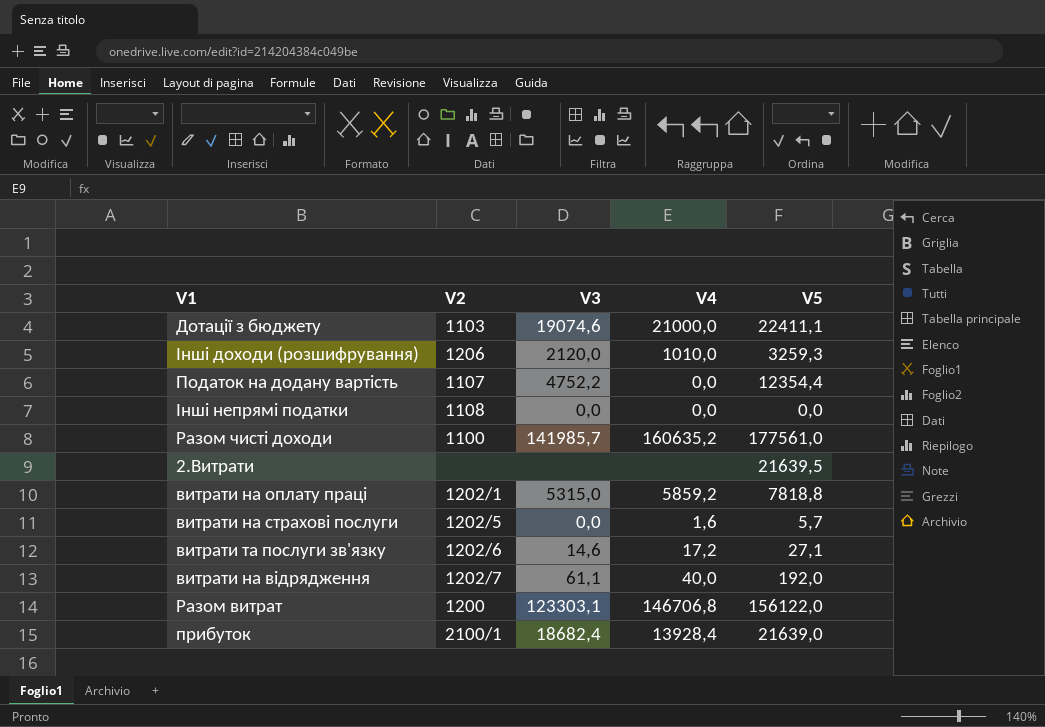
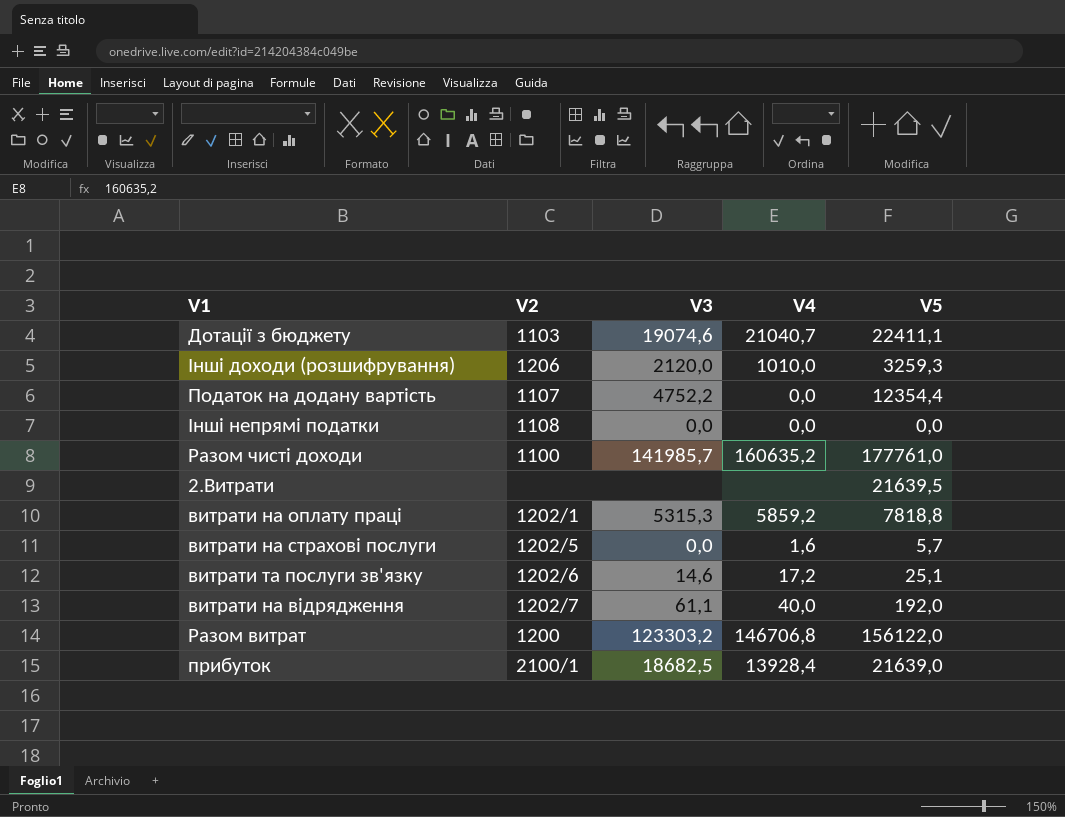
Дотації з бюджету | V4: 21000,0 -> 21040,7
Разом чисті доходи | V5: 177561,0 -> 177761,0
витрати на оплату праці | V3: 5315,0 -> 5315,3
витрати та послуги зв'язку | V5: 27,1 -> 25,1
Разом витрат | V3: 123303,1 -> 123303,2
прибуток | V3: 18682,4 -> 18682,5

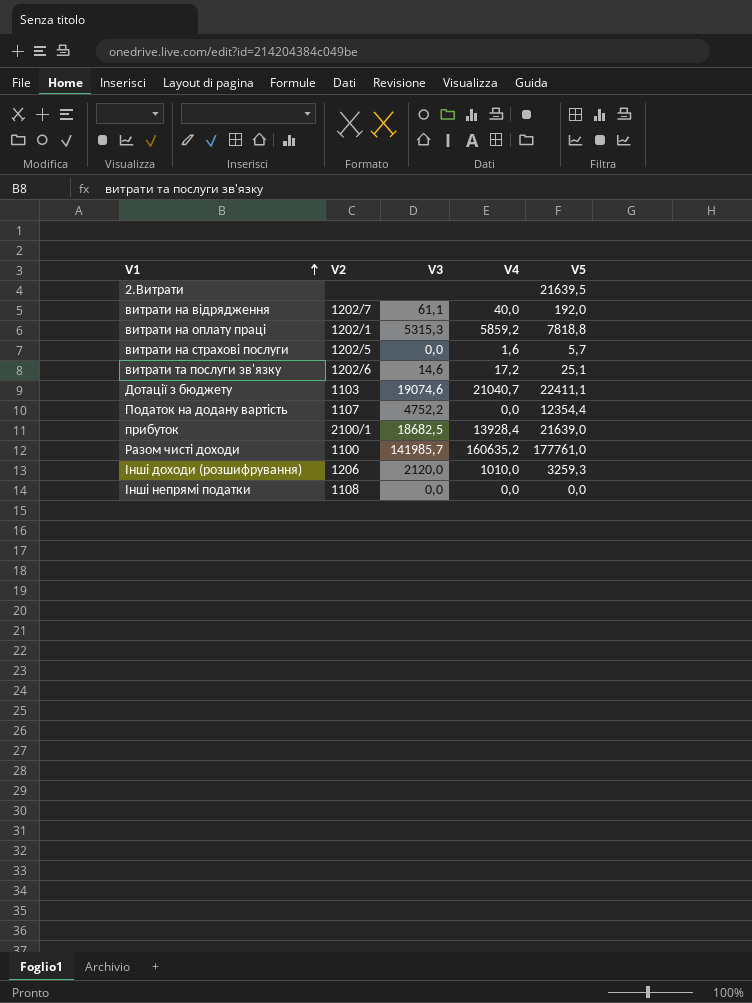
row order: none -> V1 ascending
row Разом витрат: 1200 | 123303,2 | 146706,8 | 156122,0 -> none

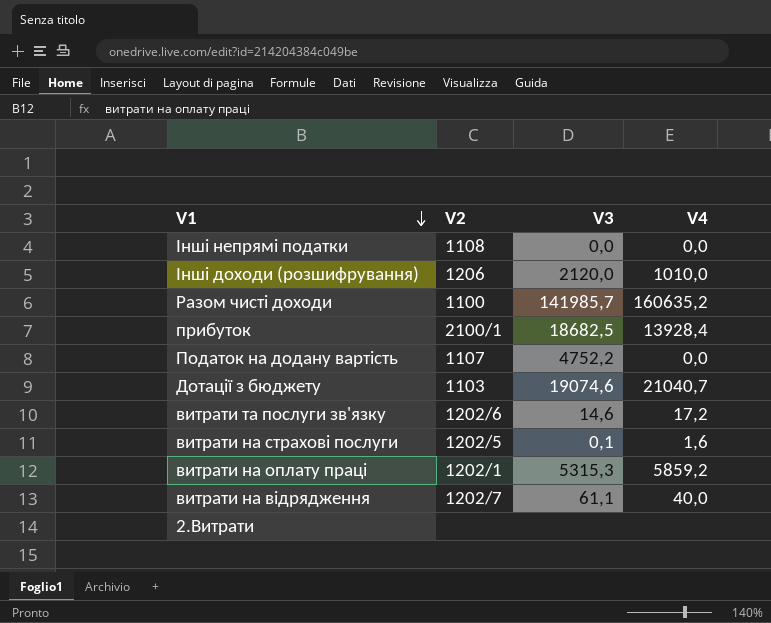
row order: V1 ascending -> V1 descending
column V5 | position: 5 -> none
витрати на страхові послуги | V3: 0,0 -> 0,1

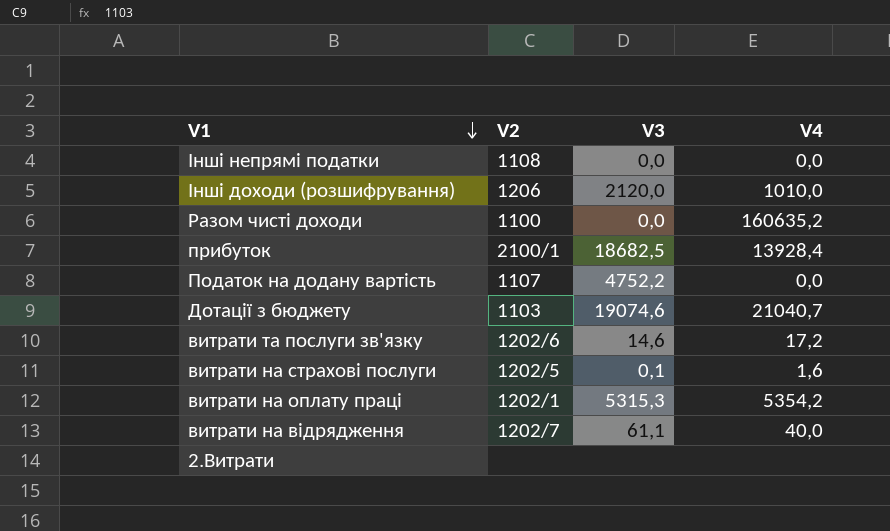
Разом чисті доходи | V3: 141985,7 -> 0,0
витрати на оплату праці | V4: 5859,2 -> 5354,2

